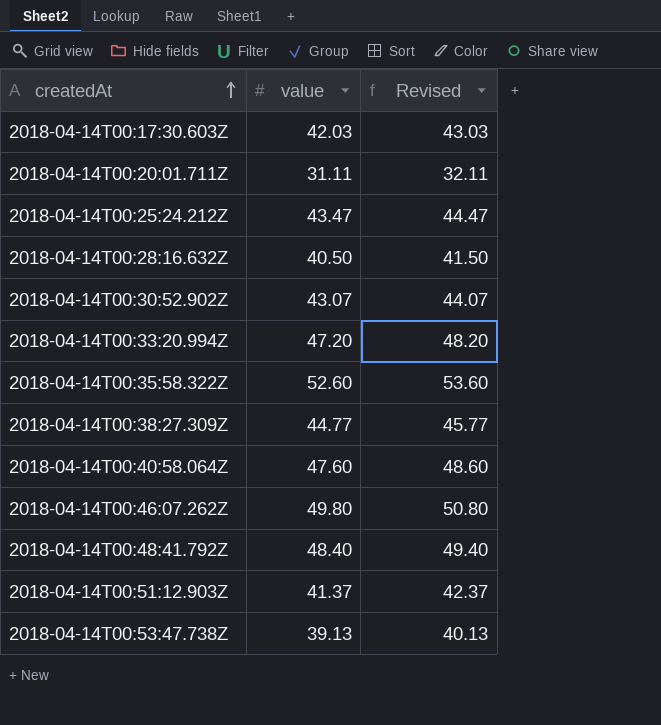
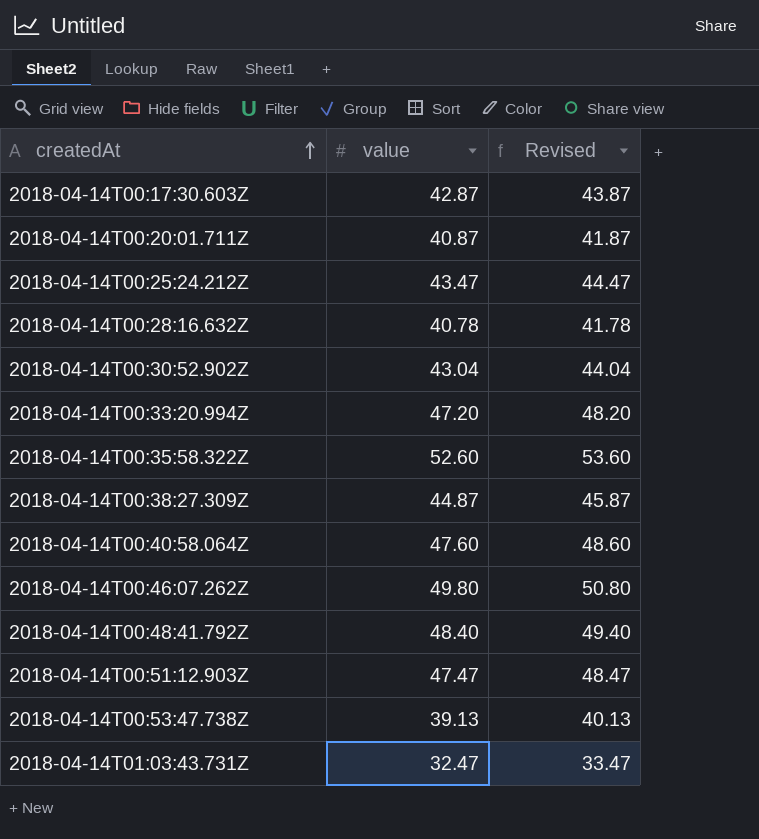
2018-04-14T00:17:30.603Z | value: 42.03 -> 42.87
2018-04-14T00:17:30.603Z | Revised: 43.03 -> 43.87
2018-04-14T00:20:01.711Z | value: 31.11 -> 40.87
2018-04-14T00:20:01.711Z | Revised: 32.11 -> 41.87
2018-04-14T00:28:16.632Z | value: 40.50 -> 40.78
2018-04-14T00:28:16.632Z | Revised: 41.50 -> 41.78
2018-04-14T00:30:52.902Z | value: 43.07 -> 43.04
2018-04-14T00:30:52.902Z | Revised: 44.07 -> 44.04
2018-04-14T00:38:27.309Z | value: 44.77 -> 44.87
2018-04-14T00:38:27.309Z | Revised: 45.77 -> 45.87
2018-04-14T00:51:12.903Z | value: 41.37 -> 47.47
2018-04-14T00:51:12.903Z | Revised: 42.37 -> 48.47
row 2018-04-14T01:03:43.731Z: none -> 32.47 | 33.47

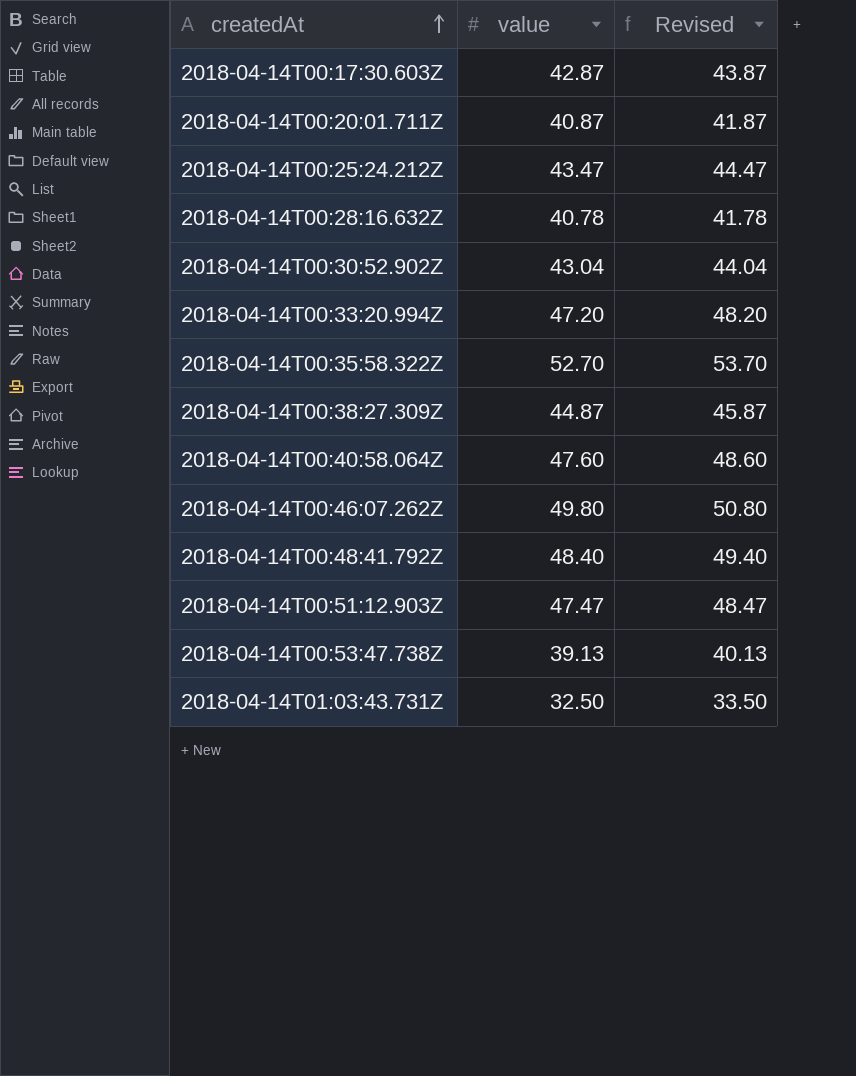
2018-04-14T00:35:58.322Z | value: 52.60 -> 52.70
2018-04-14T00:35:58.322Z | Revised: 53.60 -> 53.70
2018-04-14T01:03:43.731Z | value: 32.47 -> 32.50
2018-04-14T01:03:43.731Z | Revised: 33.47 -> 33.50

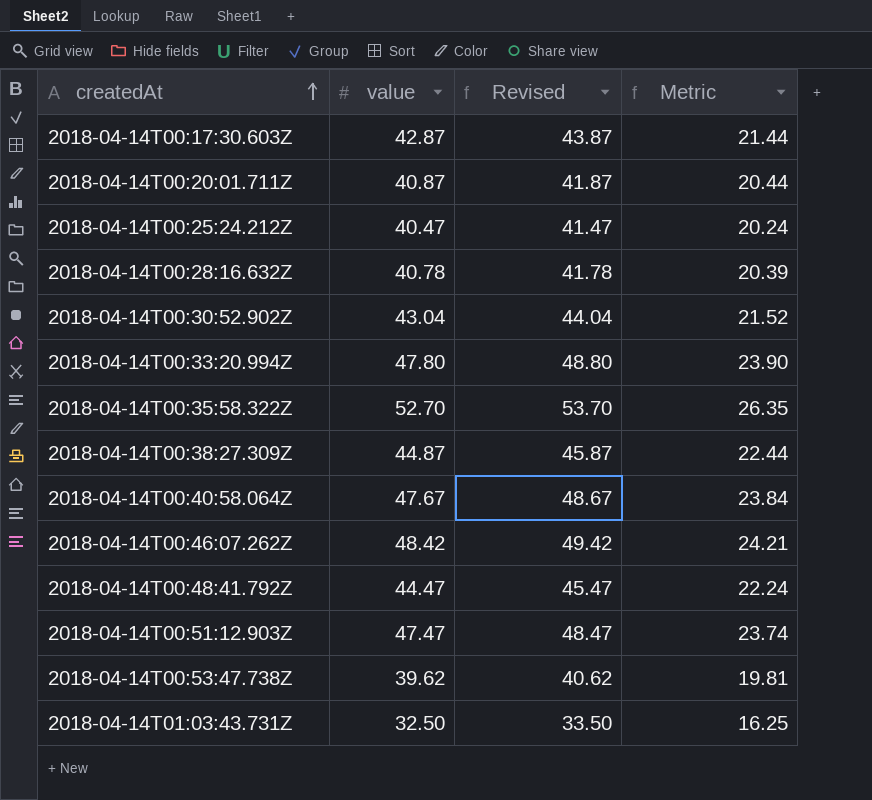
column Metric | formula: none -> [value] * 0.5
2018-04-14T00:25:24.212Z | value: 43.47 -> 40.47
2018-04-14T00:25:24.212Z | Revised: 44.47 -> 41.47
2018-04-14T00:33:20.994Z | value: 47.20 -> 47.80
2018-04-14T00:33:20.994Z | Revised: 48.20 -> 48.80
2018-04-14T00:40:58.064Z | value: 47.60 -> 47.67
2018-04-14T00:40:58.064Z | Revised: 48.60 -> 48.67
2018-04-14T00:46:07.262Z | value: 49.80 -> 48.42
2018-04-14T00:46:07.262Z | Revised: 50.80 -> 49.42
2018-04-14T00:48:41.792Z | value: 48.40 -> 44.47
2018-04-14T00:48:41.792Z | Revised: 49.40 -> 45.47
2018-04-14T00:53:47.738Z | value: 39.13 -> 39.62
2018-04-14T00:53:47.738Z | Revised: 40.13 -> 40.62

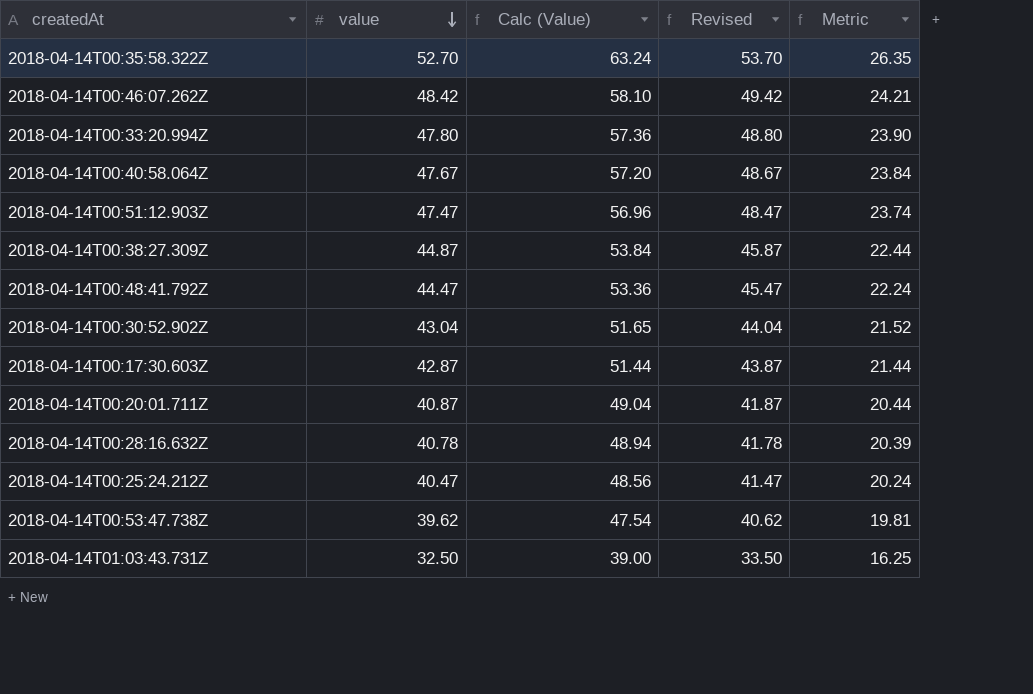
row order: createdAt ascending -> value descending
column Calc (Value) | formula: none -> [value] * 1.2

